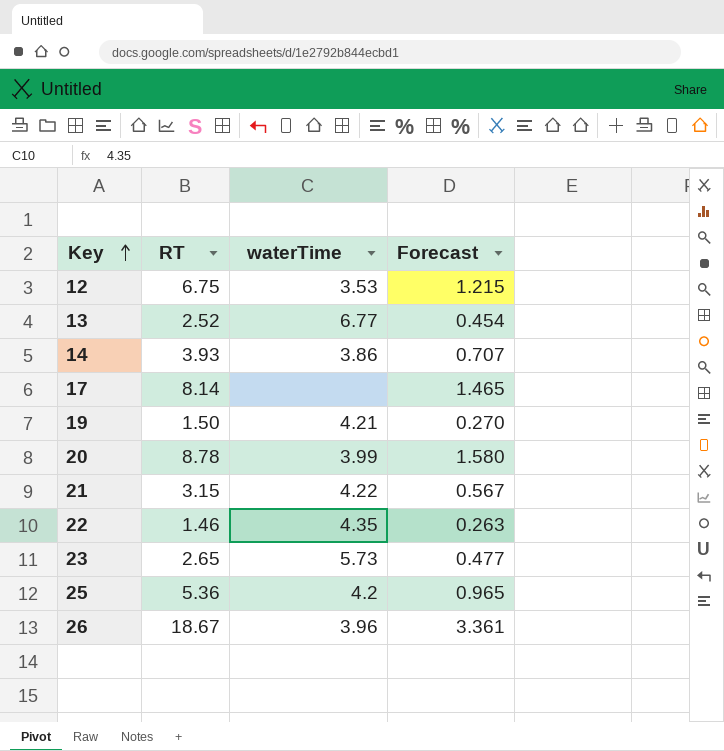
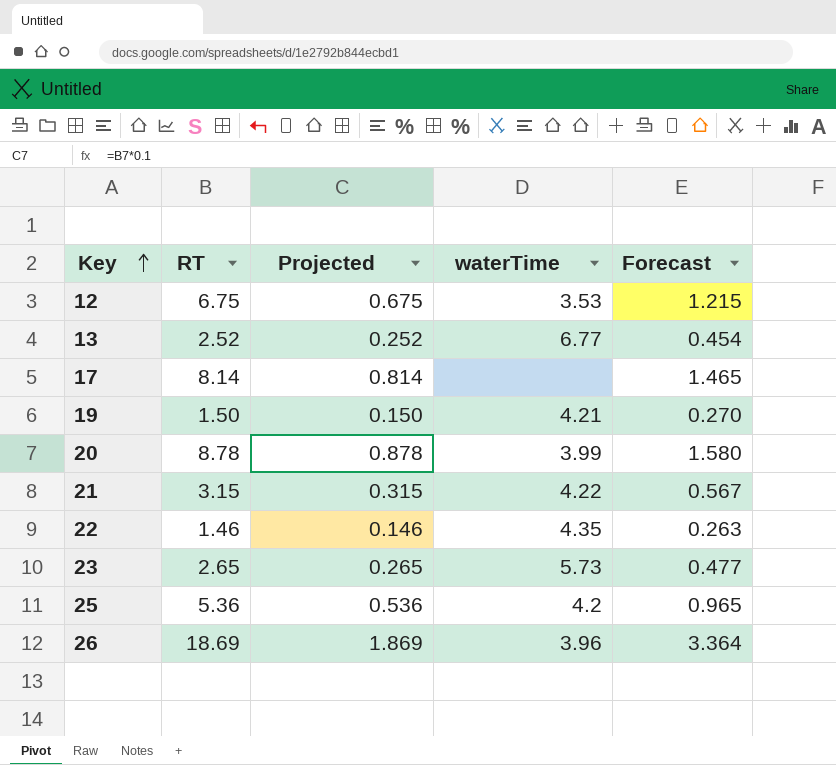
column Projected | formula: none -> [RT] * 0.1
row 14: 3.93 | 3.86 | 0.707 -> none
26 | RT: 18.67 -> 18.69
26 | Forecast: 3.361 -> 3.364

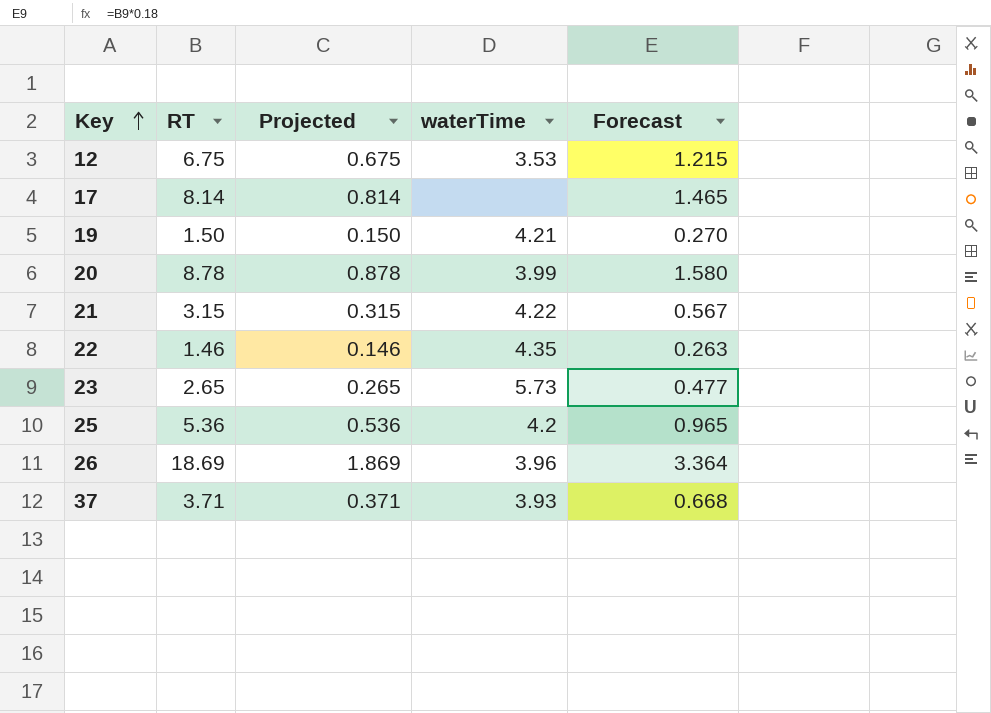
row 13: 2.52 | 0.252 | 6.77 | 0.454 -> none
row 37: none -> 3.71 | 0.371 | 3.93 | 0.668

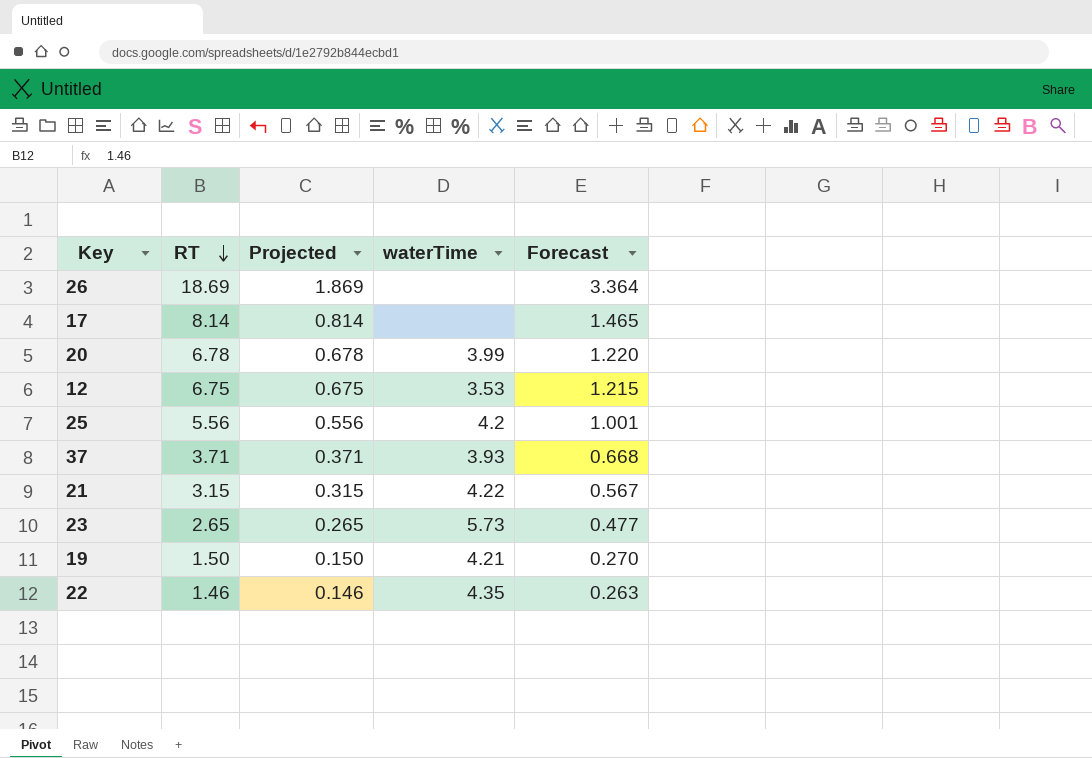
row order: Key ascending -> RT descending
26 | waterTime: 3.96 -> none
20 | RT: 8.78 -> 6.78
20 | Projected: 0.878 -> 0.678
20 | Forecast: 1.580 -> 1.220
25 | RT: 5.36 -> 5.56
25 | Projected: 0.536 -> 0.556
25 | Forecast: 0.965 -> 1.001

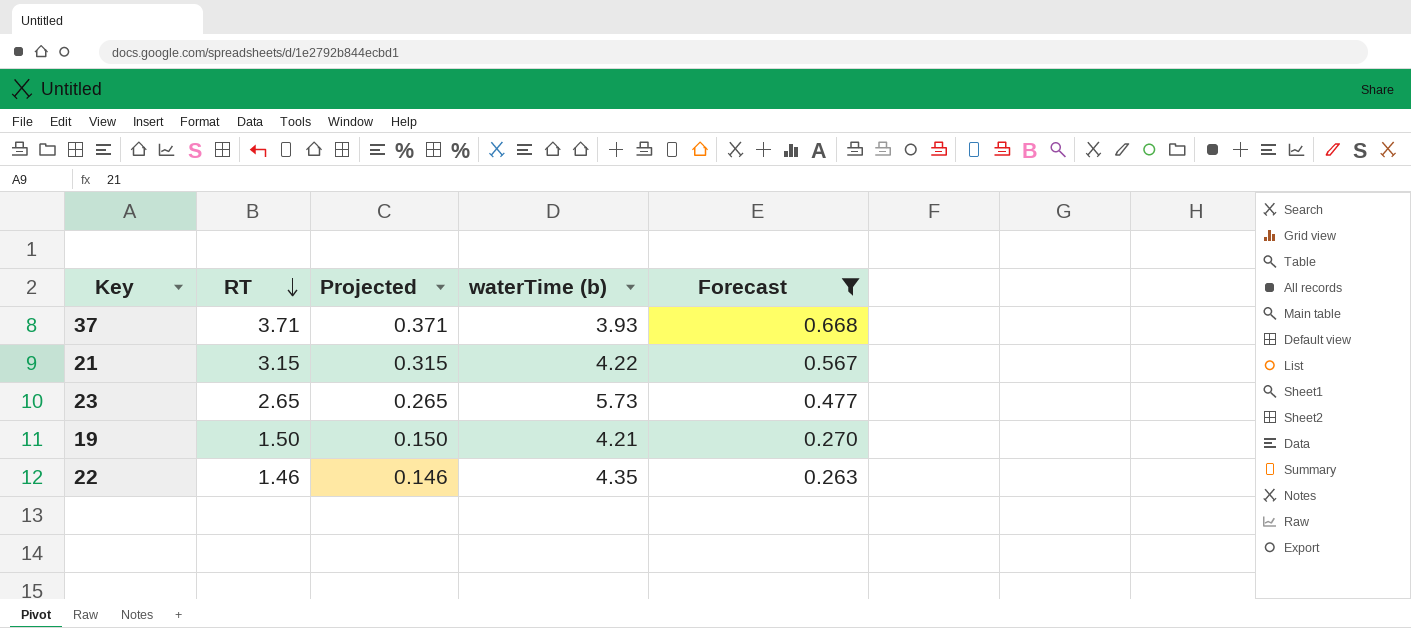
filter: none -> Forecast <= 0.668
column name: waterTime -> waterTime (b)

